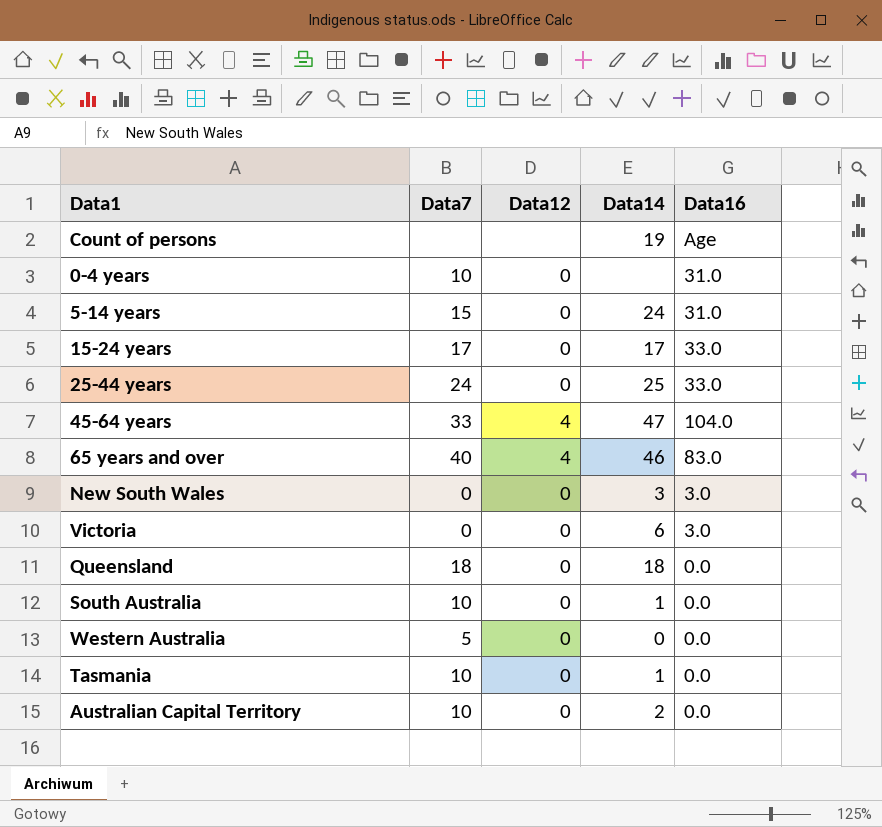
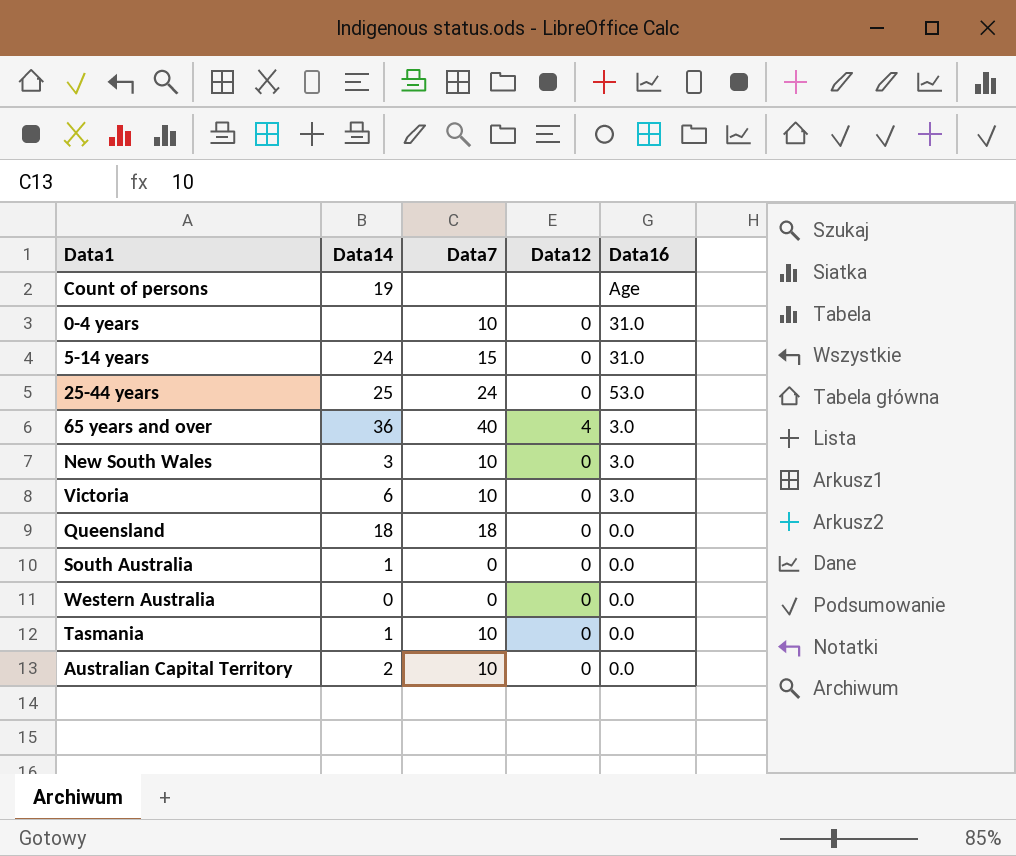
column Data14 | position: 4 -> 2
row 15-24 years: 17 | 0 | 17 | 33.0 -> none
row 45-64 years: 33 | 4 | 47 | 104.0 -> none
25-44 years | Data16: 33.0 -> 53.0
65 years and over | Data14: 46 -> 36
65 years and over | Data16: 83.0 -> 3.0
New South Wales | Data7: 0 -> 10
Victoria | Data7: 0 -> 10
South Australia | Data7: 10 -> 0
Western Australia | Data7: 5 -> 0

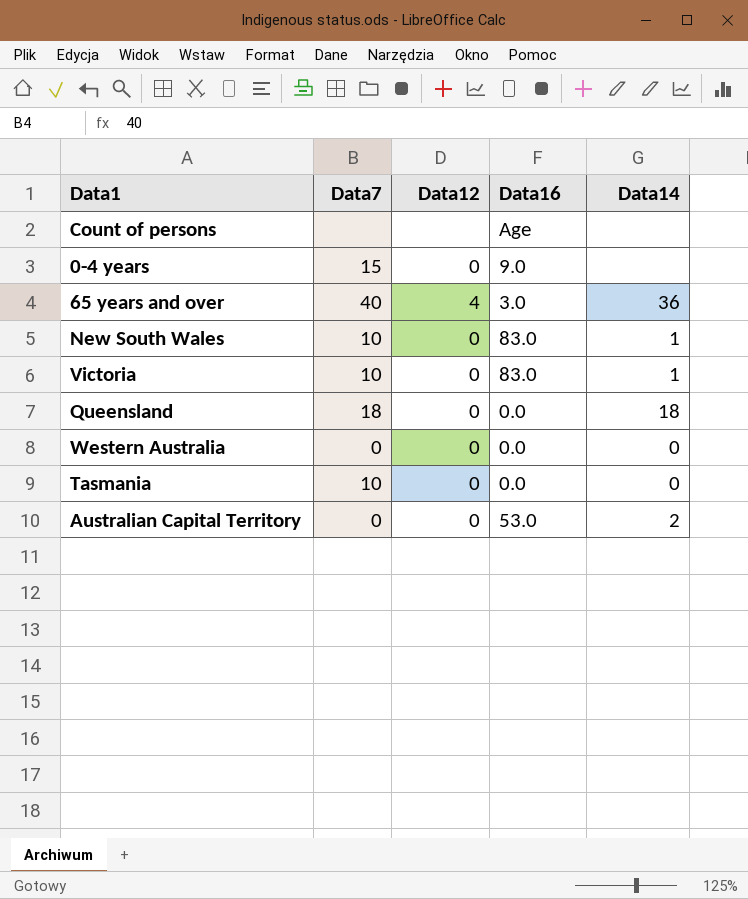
column Data14 | position: 2 -> 5
row 5-14 years: 24 | 15 | 0 | 31.0 -> none
row 25-44 years: 25 | 24 | 0 | 53.0 -> none
row South Australia: 1 | 0 | 0 | 0.0 -> none
Count of persons | Data14: 19 -> none
0-4 years | Data7: 10 -> 15
0-4 years | Data16: 31.0 -> 9.0
New South Wales | Data16: 3.0 -> 83.0
New South Wales | Data14: 3 -> 1
Victoria | Data16: 3.0 -> 83.0
Victoria | Data14: 6 -> 1
Tasmania | Data14: 1 -> 0
Australian Capital Territory | Data7: 10 -> 0
Australian Capital Territory | Data16: 0.0 -> 53.0

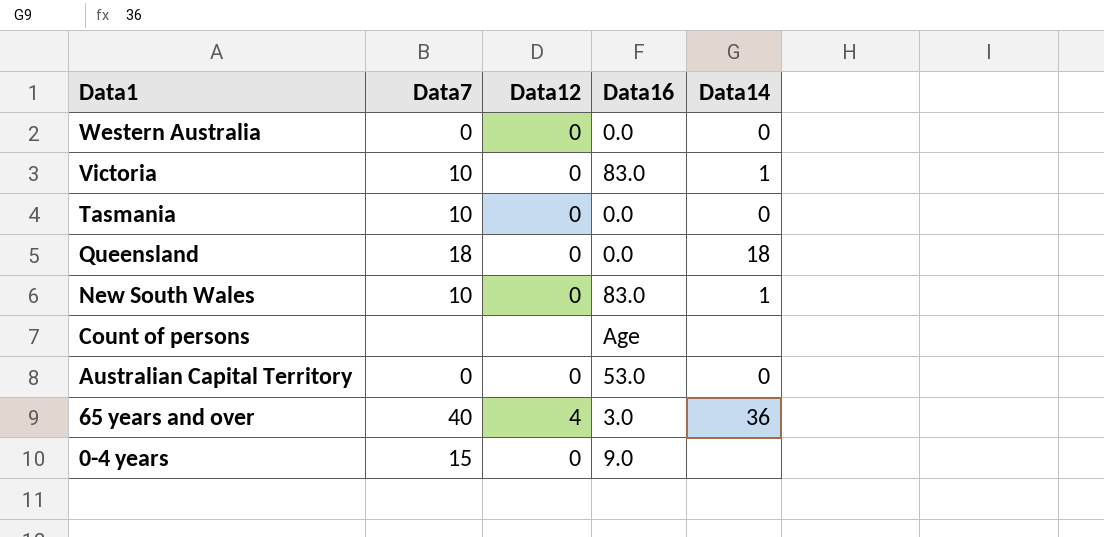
row order: none -> Data1 descending
Australian Capital Territory | Data14: 2 -> 0

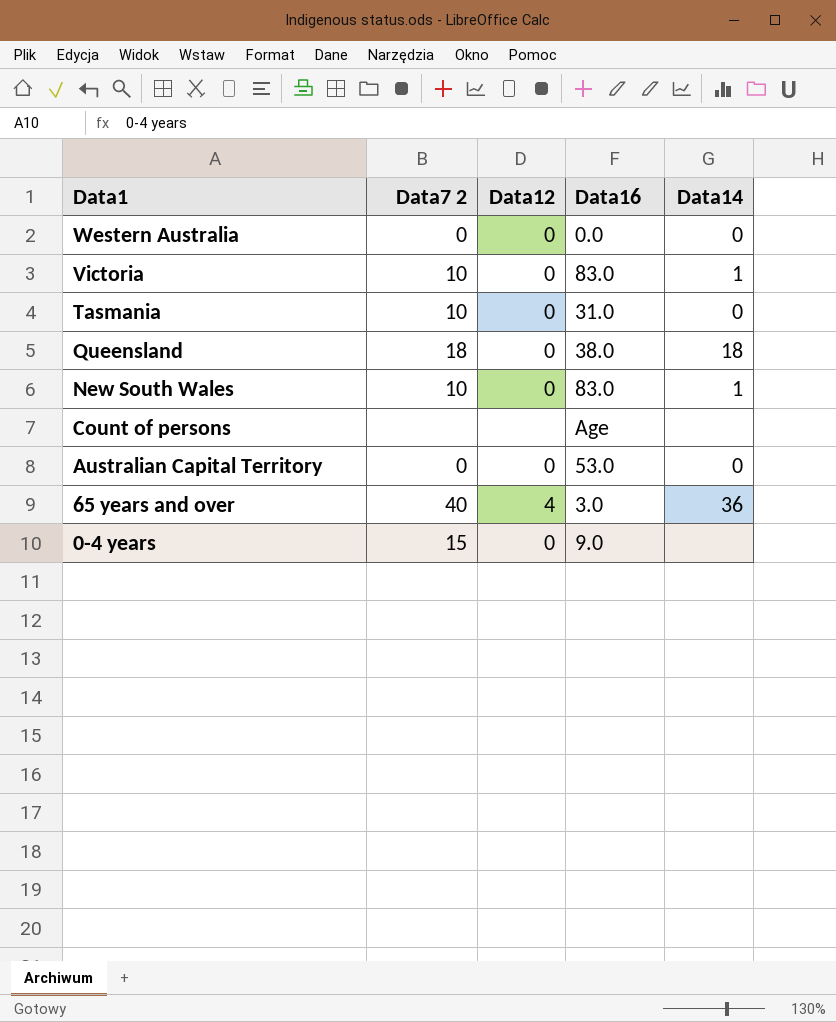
column name: Data7 -> Data7 2
Tasmania | Data16: 0.0 -> 31.0
Queensland | Data16: 0.0 -> 38.0

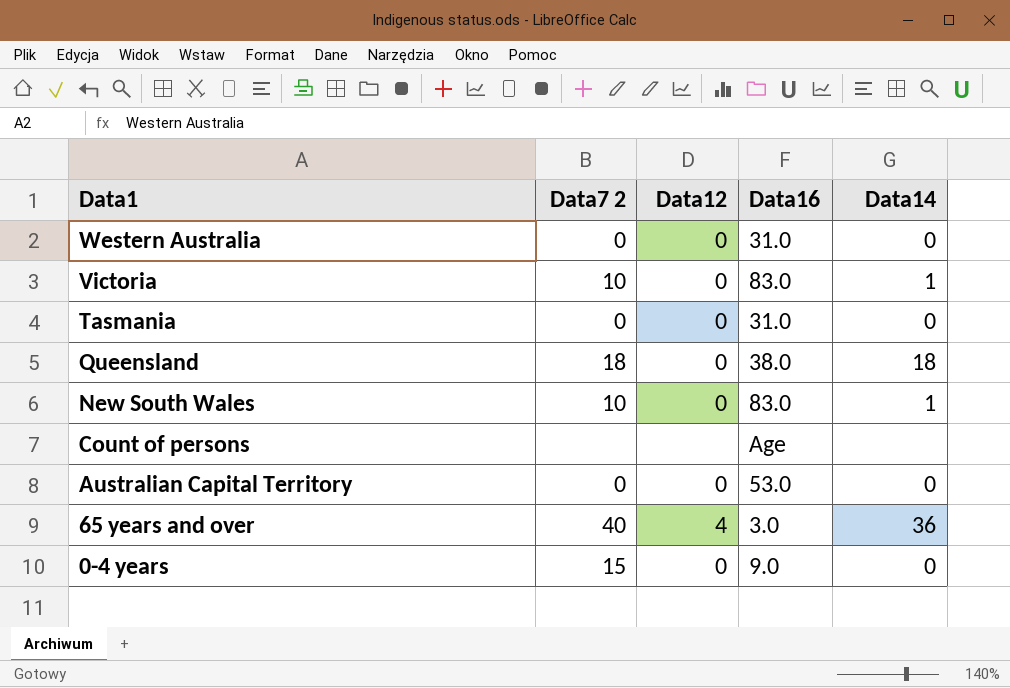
Western Australia | Data16: 0.0 -> 31.0
Tasmania | Data7 2: 10 -> 0
0-4 years | Data14: none -> 0

